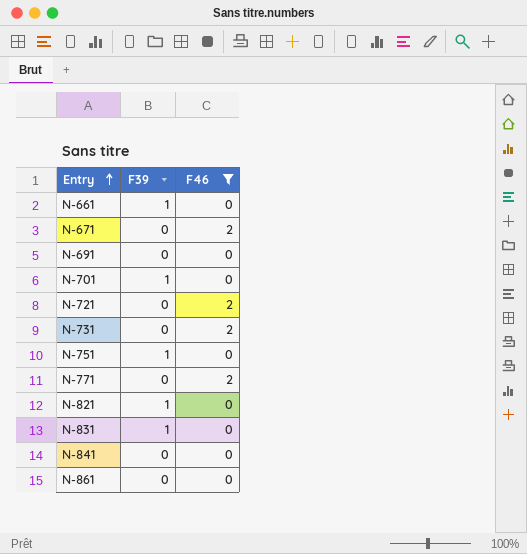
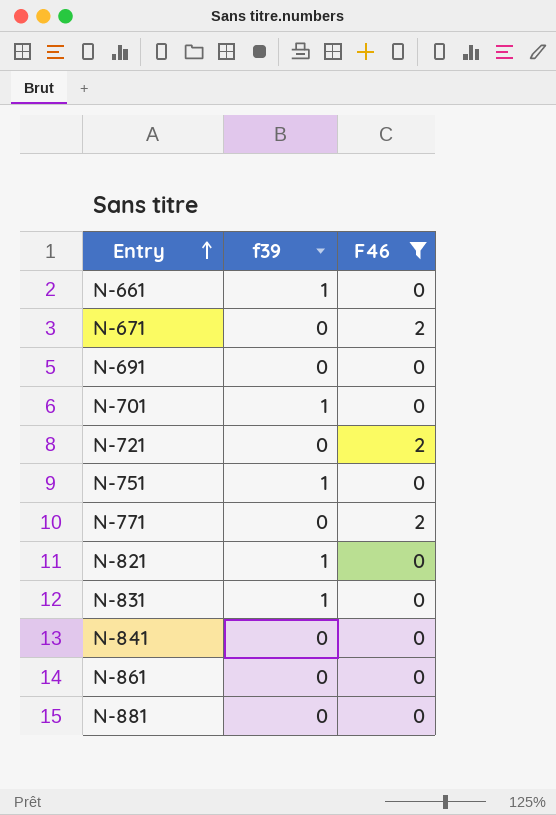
column name: F39 -> f39
row N-731: 0 | 2 -> none
row N-881: none -> 0 | 0

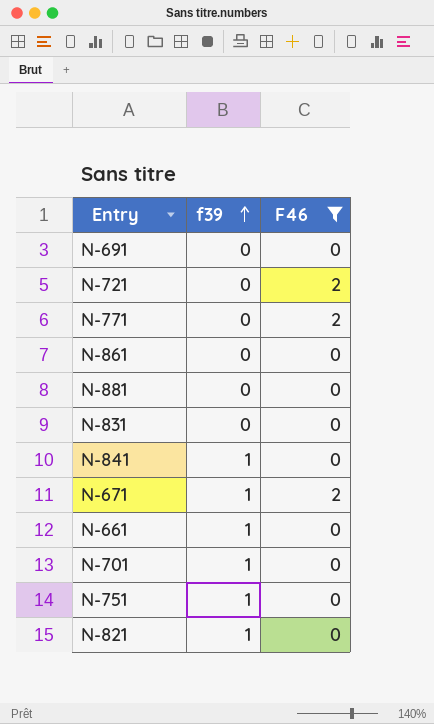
row order: Entry ascending -> f39 ascending
N-831 | f39: 1 -> 0
N-841 | f39: 0 -> 1
N-671 | f39: 0 -> 1

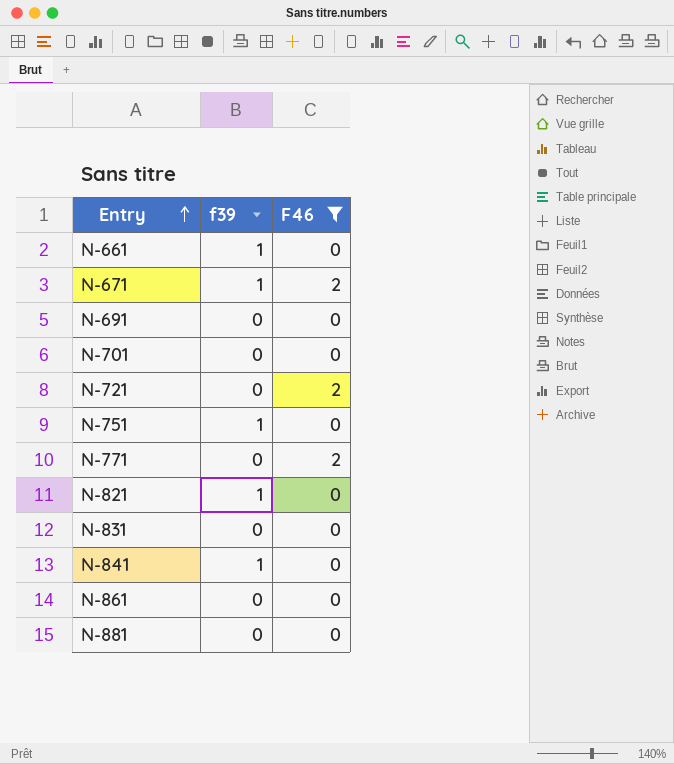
row order: f39 ascending -> Entry ascending
N-701 | f39: 1 -> 0

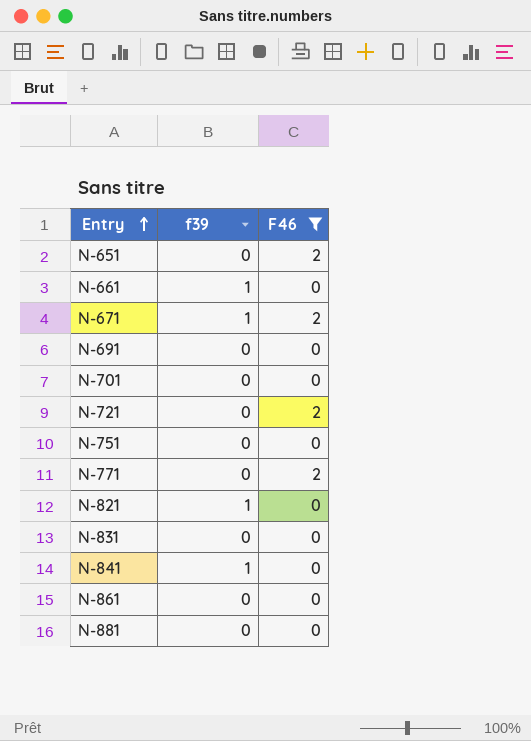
row N-651: none -> 0 | 2
N-751 | f39: 1 -> 0

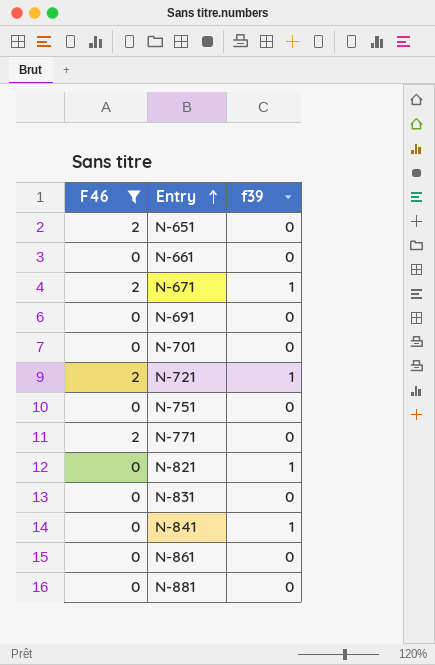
column F46 | position: 3 -> 1
N-661 | f39: 1 -> 0
N-721 | f39: 0 -> 1

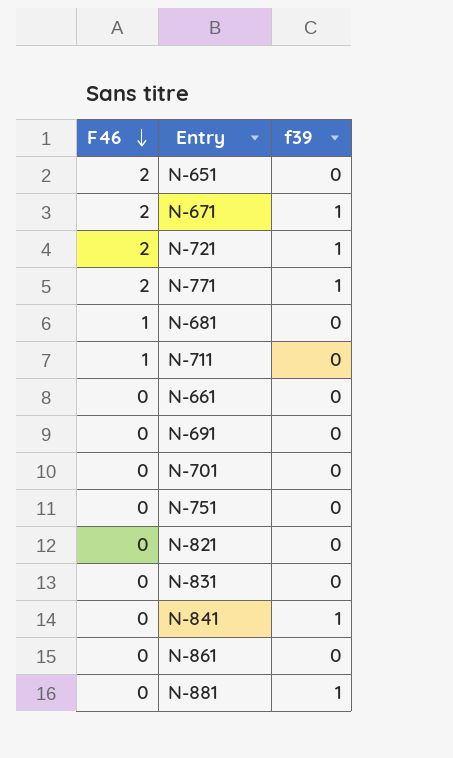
filter: F46 != 1 -> none
row order: Entry ascending -> F46 descending
N-771 | f39: 0 -> 1
N-821 | f39: 1 -> 0
N-881 | f39: 0 -> 1

